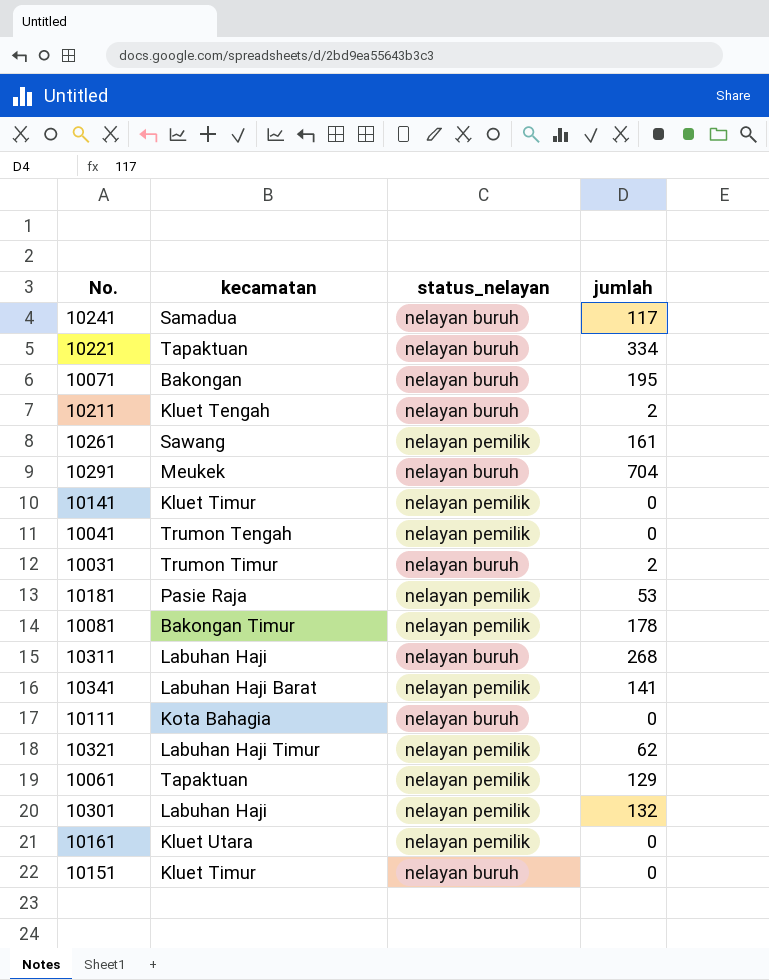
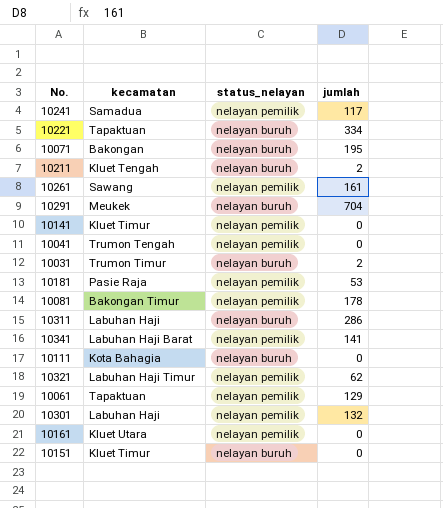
10241 | status_nelayan: nelayan buruh -> nelayan pemilik
10311 | jumlah: 268 -> 286

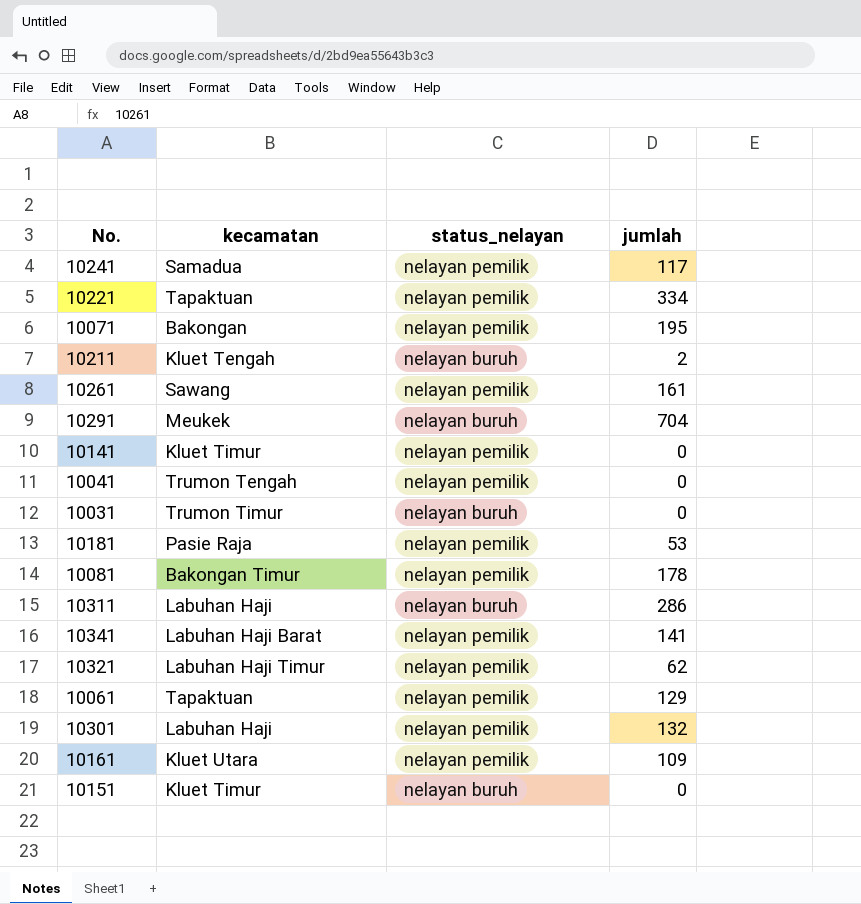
row 10111: Kota Bahagia | nelayan buruh | 0 -> none
10221 | status_nelayan: nelayan buruh -> nelayan pemilik
10071 | status_nelayan: nelayan buruh -> nelayan pemilik
10031 | jumlah: 2 -> 0
10161 | jumlah: 0 -> 109

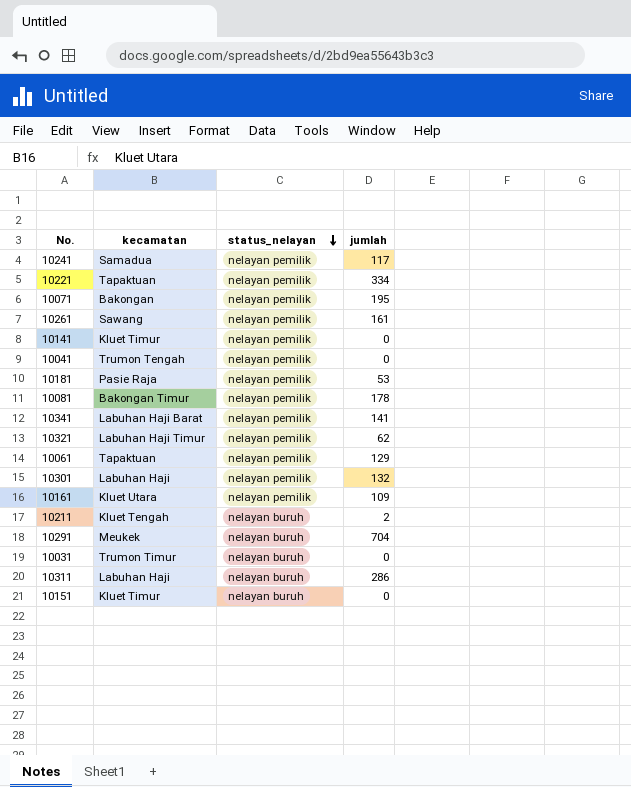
row order: none -> status_nelayan descending

